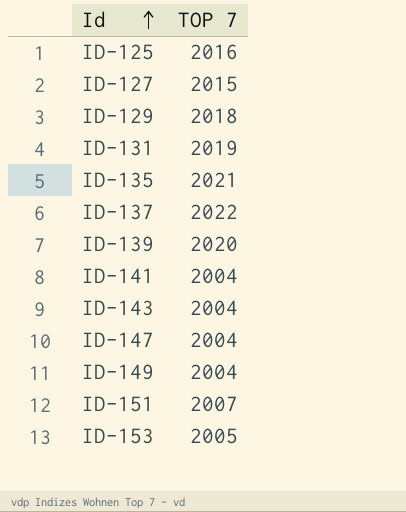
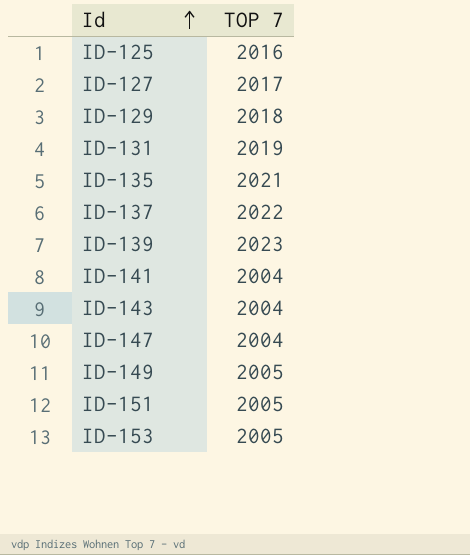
ID-127 | TOP 7: 2015 -> 2017
ID-139 | TOP 7: 2020 -> 2023
ID-149 | TOP 7: 2004 -> 2005
ID-151 | TOP 7: 2007 -> 2005

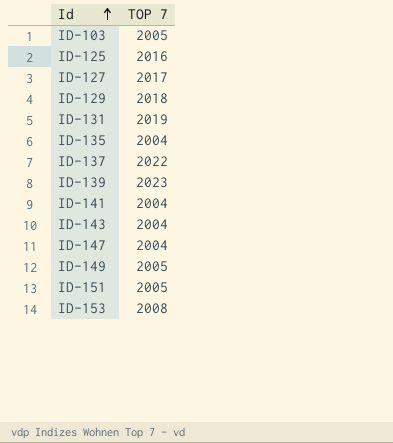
row ID-103: none -> 2005
ID-135 | TOP 7: 2021 -> 2004
ID-153 | TOP 7: 2005 -> 2008

